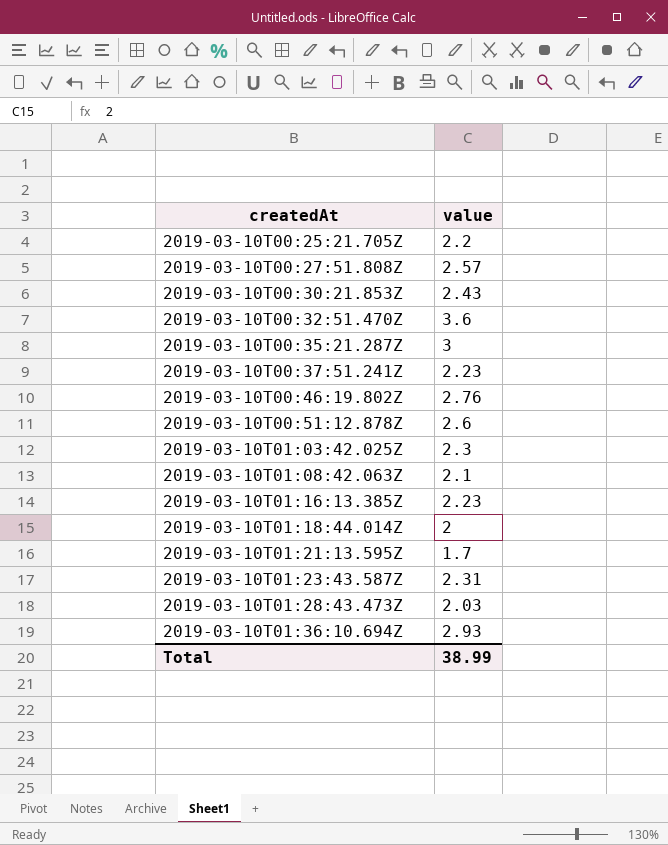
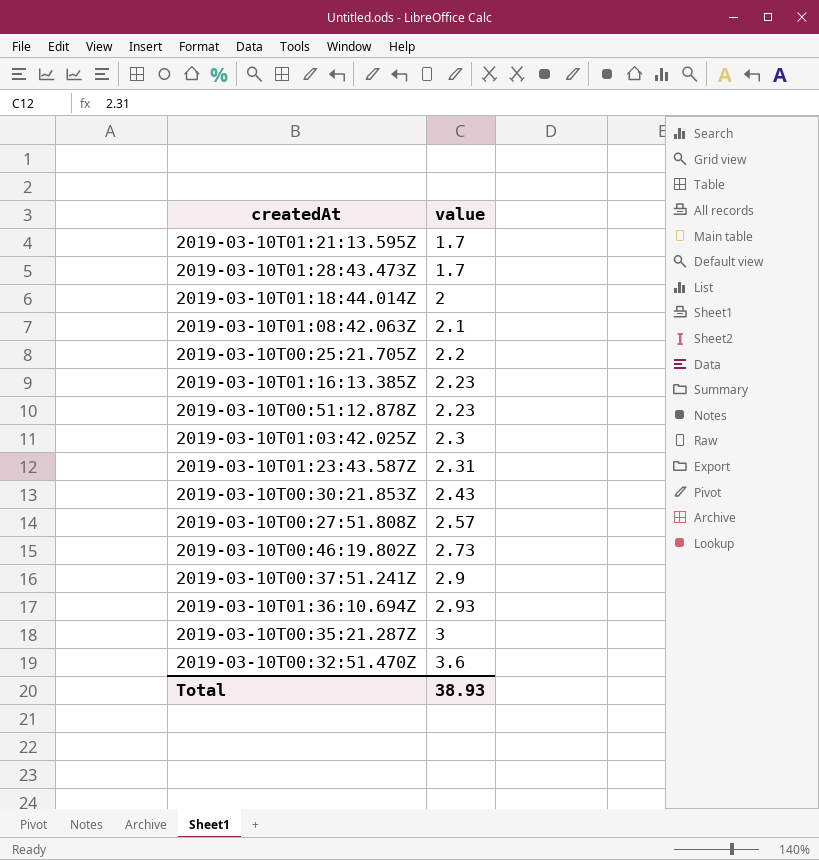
row order: createdAt ascending -> value ascending
2019-03-10T01:28:43.473Z | value: 2.03 -> 1.7
2019-03-10T00:51:12.878Z | value: 2.6 -> 2.23
2019-03-10T00:46:19.802Z | value: 2.76 -> 2.73
2019-03-10T00:37:51.241Z | value: 2.23 -> 2.9
Total | value: 38.99 -> 38.93

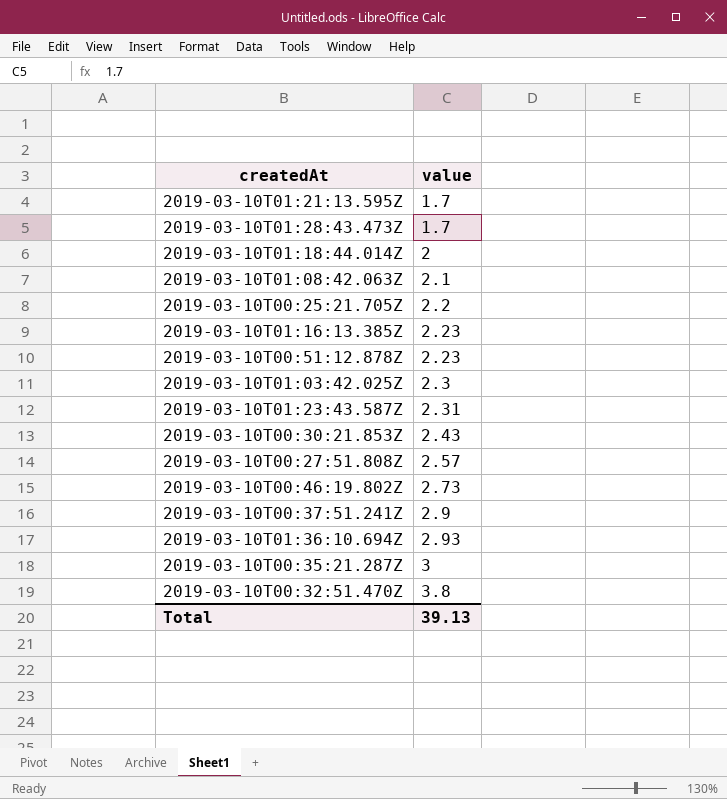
2019-03-10T00:32:51.470Z | value: 3.6 -> 3.8
Total | value: 38.93 -> 39.13

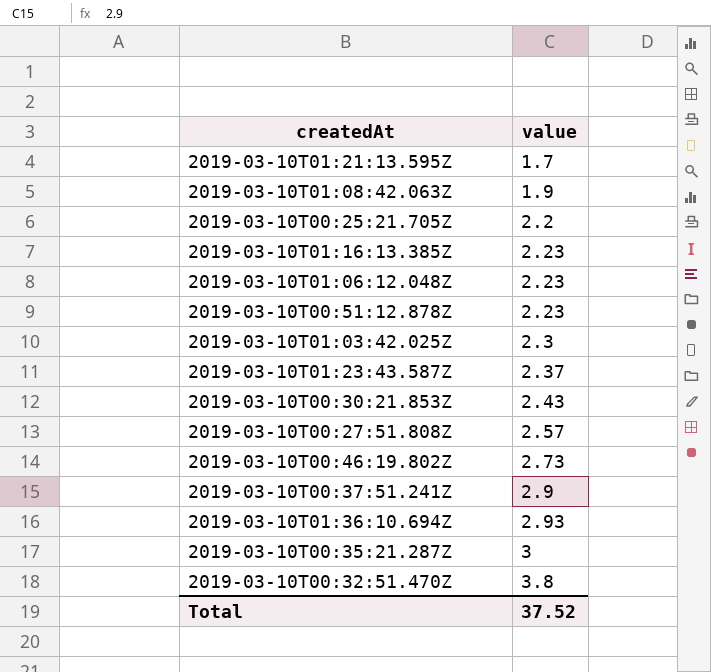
row 2019-03-10T01:28:43.473Z: 1.7 -> none
row 2019-03-10T01:18:44.014Z: 2 -> none
2019-03-10T01:08:42.063Z | value: 2.1 -> 1.9
row 2019-03-10T01:06:12.048Z: none -> 2.23
2019-03-10T01:23:43.587Z | value: 2.31 -> 2.37
Total | value: 39.13 -> 37.52

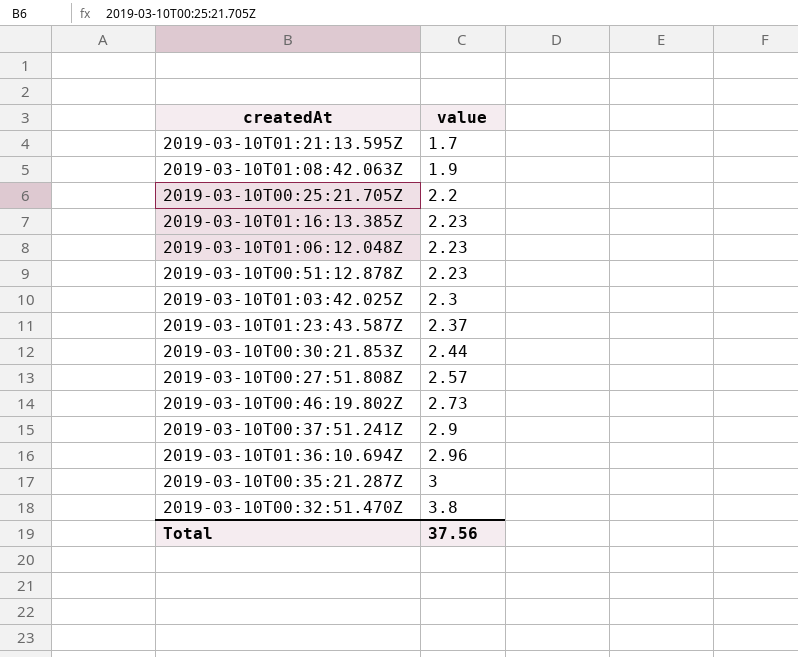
2019-03-10T00:30:21.853Z | value: 2.43 -> 2.44
2019-03-10T01:36:10.694Z | value: 2.93 -> 2.96
Total | value: 37.52 -> 37.56

